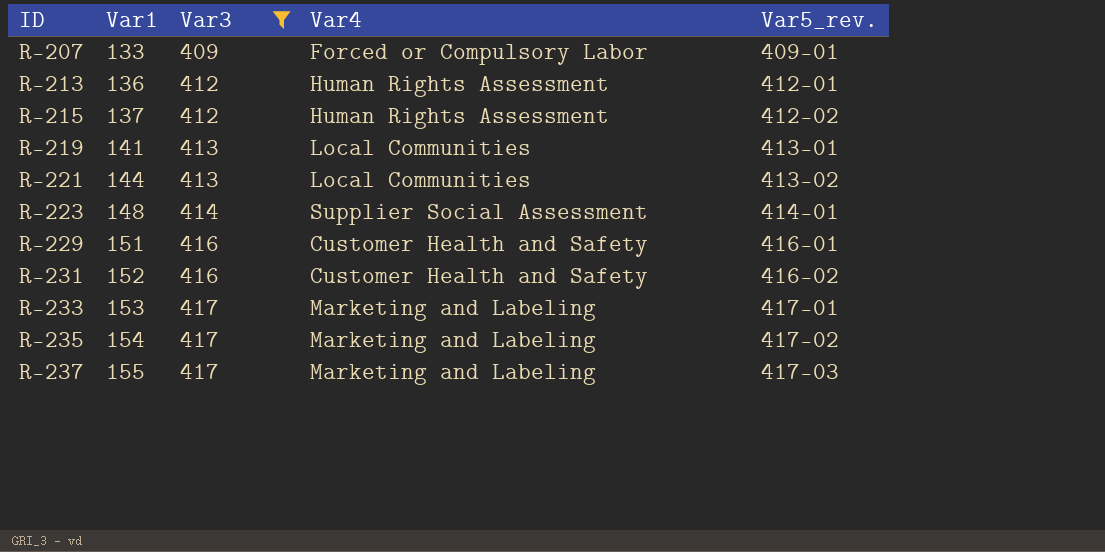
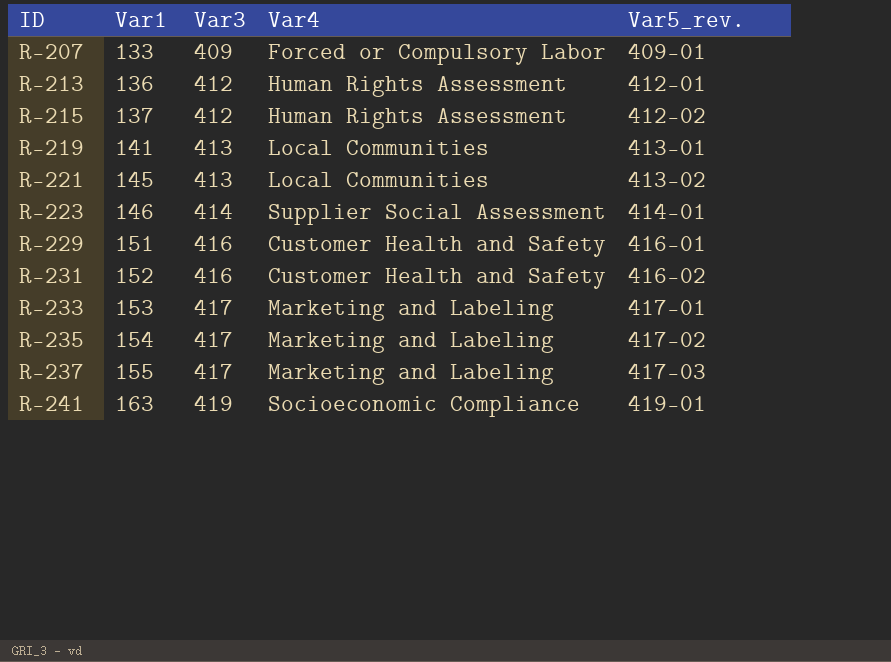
filter: Var3 != 419 -> none
R-221 | Var1: 144 -> 145
R-223 | Var1: 148 -> 146

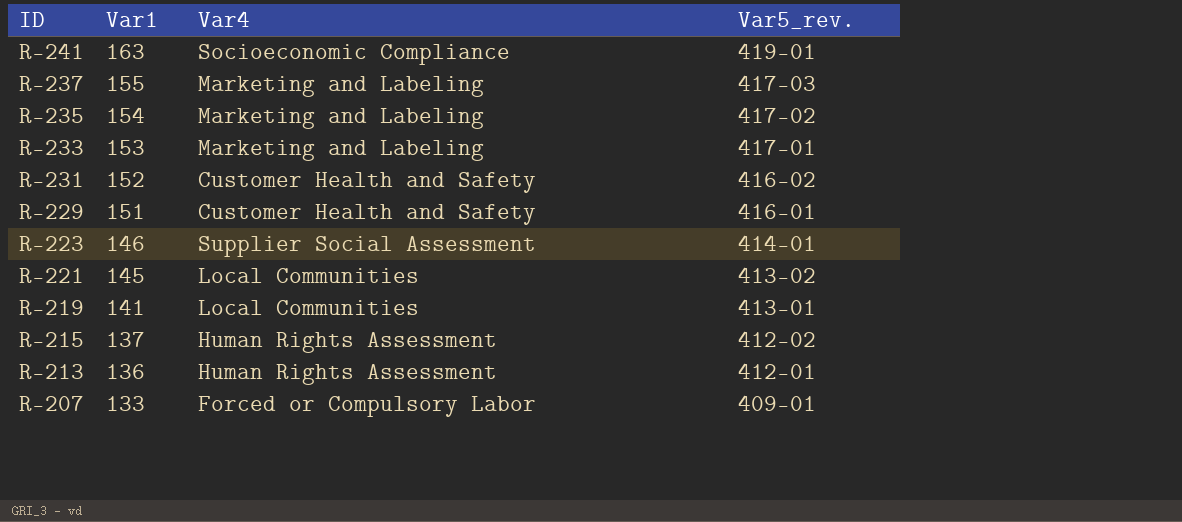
row order: ID ascending -> ID descending
column Var3 | position: 3 -> none

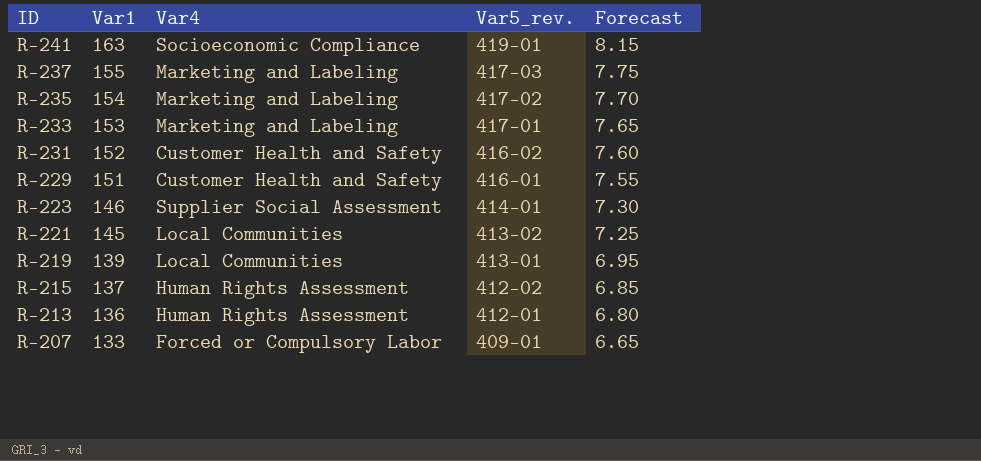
column Forecast | formula: none -> [Var1] * 0.05
R-219 | Var1: 141 -> 139

